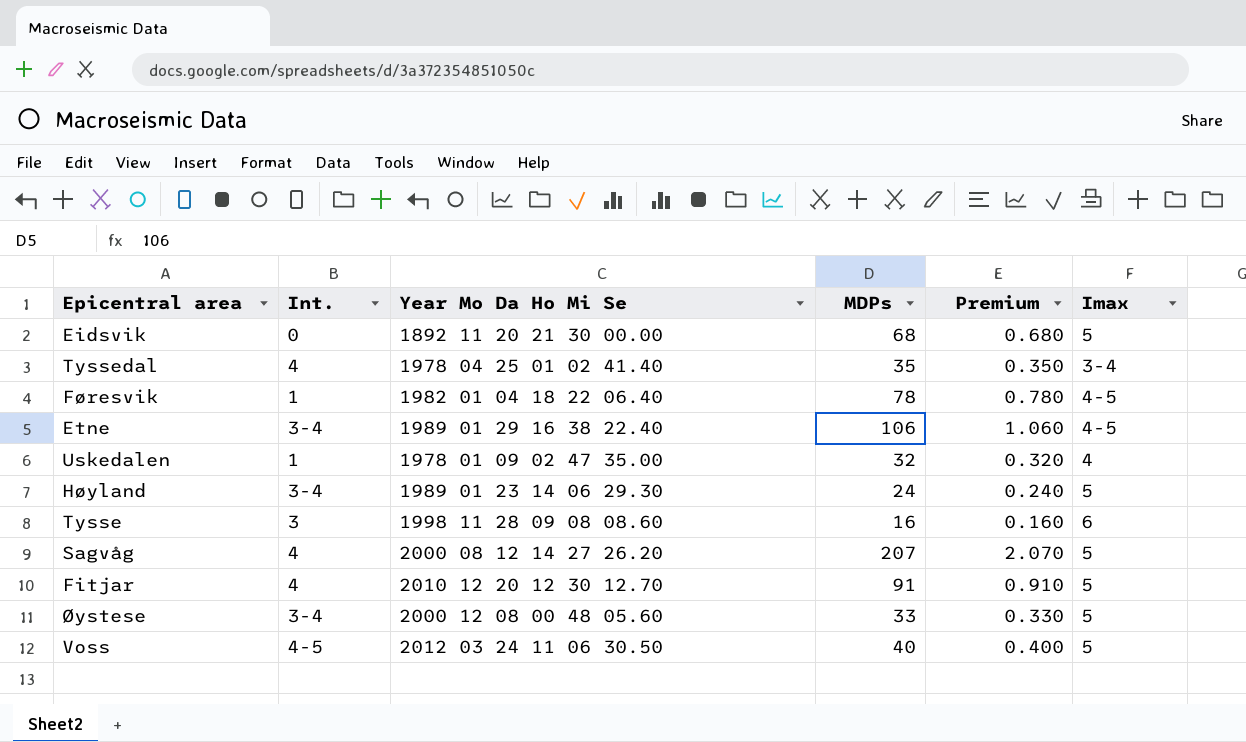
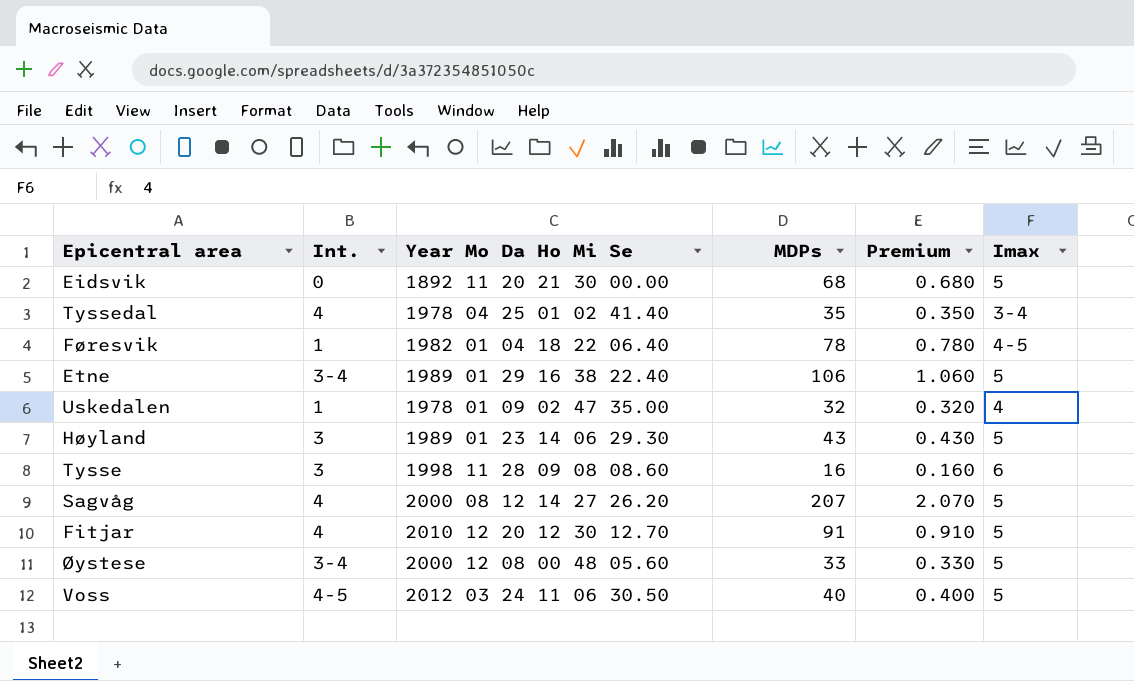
Etne | Imax: 4-5 -> 5
Høyland | Int.: 3-4 -> 3
Høyland | MDPs: 24 -> 43
Høyland | Premium: 0.240 -> 0.430

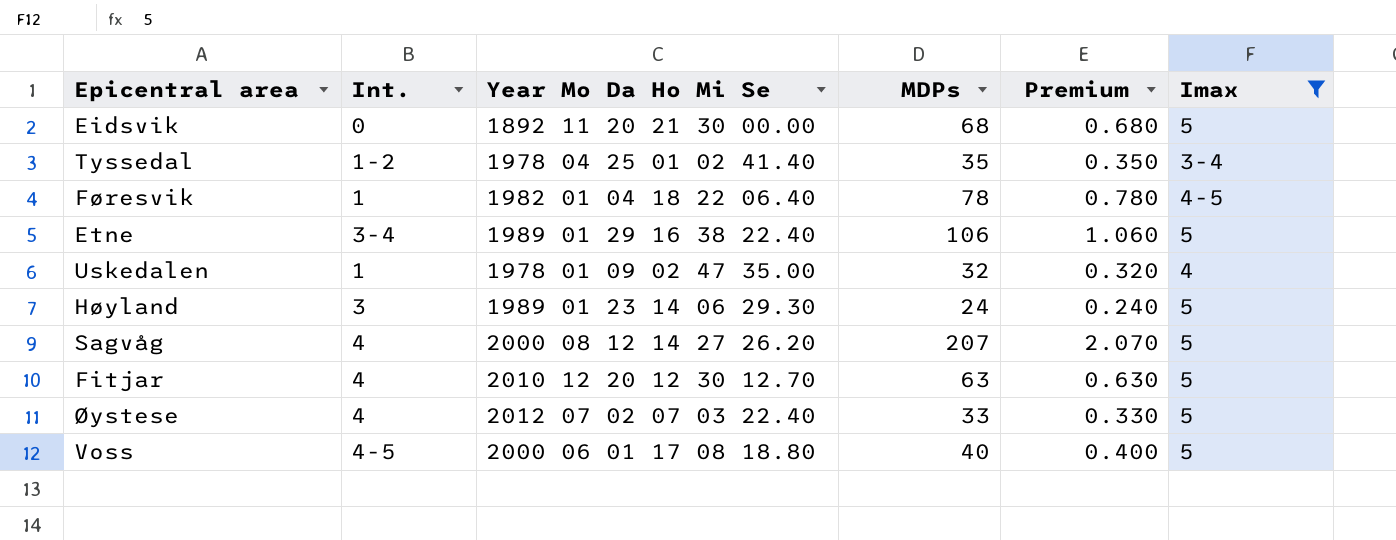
filter: none -> Imax != 6
Tyssedal | Int.: 4 -> 1-2
Høyland | MDPs: 43 -> 24
Høyland | Premium: 0.430 -> 0.240
Fitjar | MDPs: 91 -> 63
Fitjar | Premium: 0.910 -> 0.630
Øystese | Int.: 3-4 -> 4
Øystese | Year Mo Da Ho Mi Se: 2000 12 08 00 48 05.60 -> 2012 07 02 07 03 22.40
Voss | Year Mo Da Ho Mi Se: 2012 03 24 11 06 30.50 -> 2000 06 01 17 08 18.80

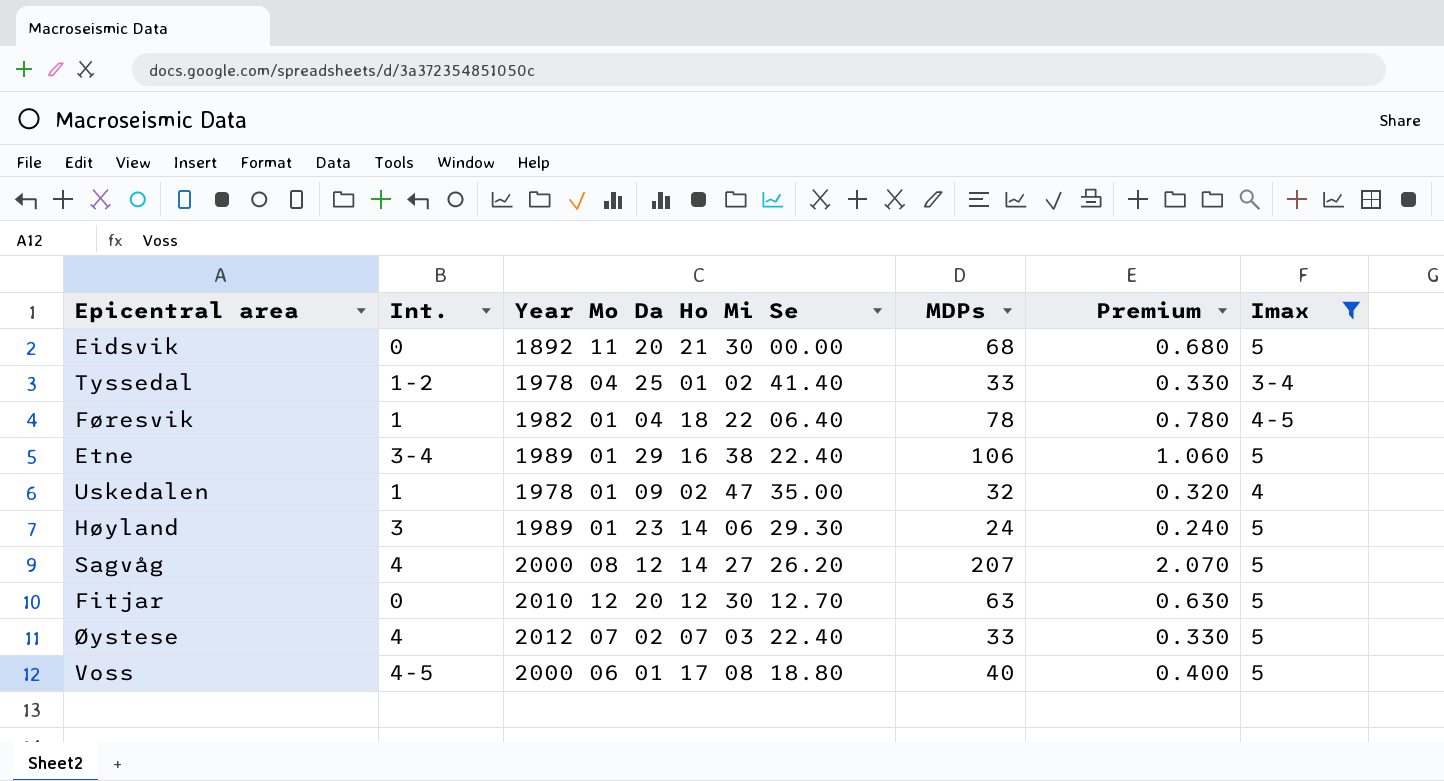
Tyssedal | MDPs: 35 -> 33
Tyssedal | Premium: 0.350 -> 0.330
Fitjar | Int.: 4 -> 0

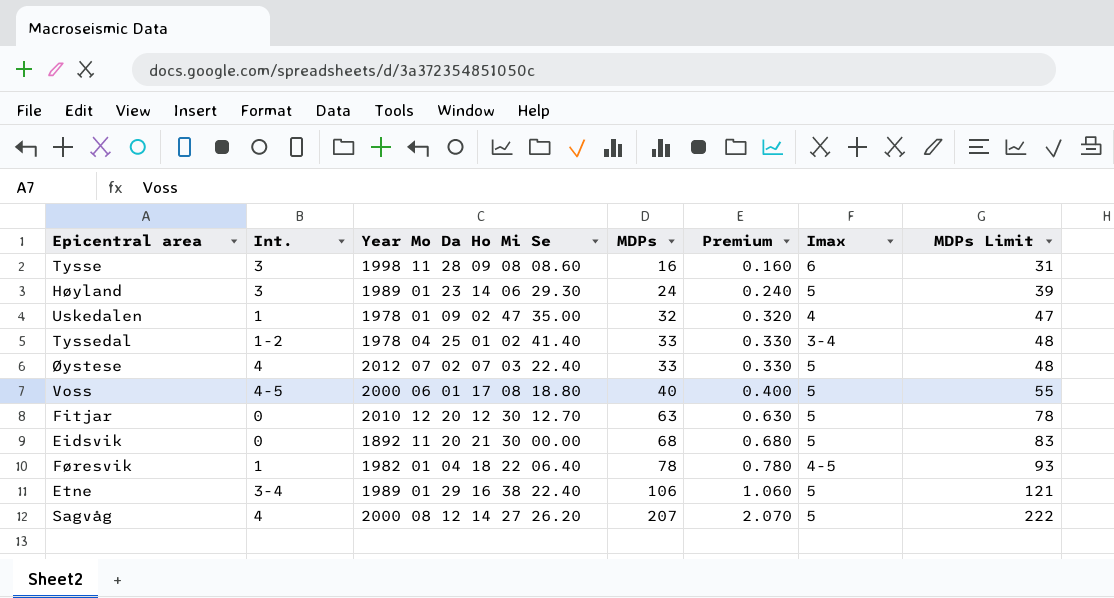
filter: Imax != 6 -> none
row order: none -> MDPs ascending
column MDPs Limit | formula: none -> [MDPs] + 15

